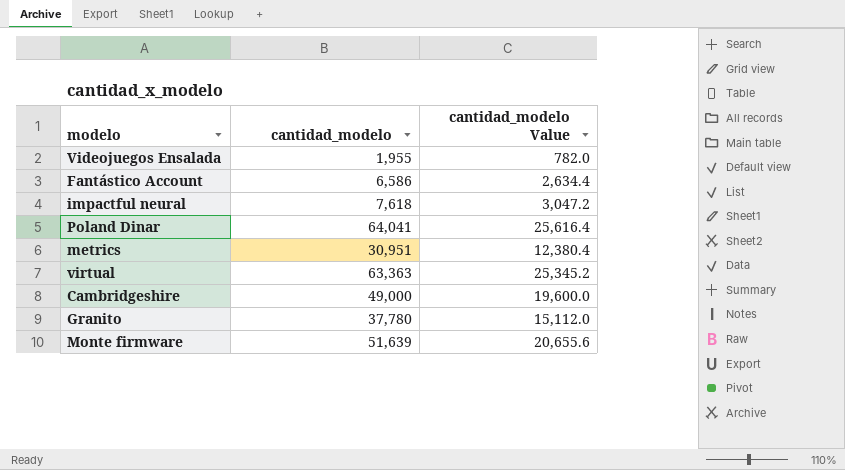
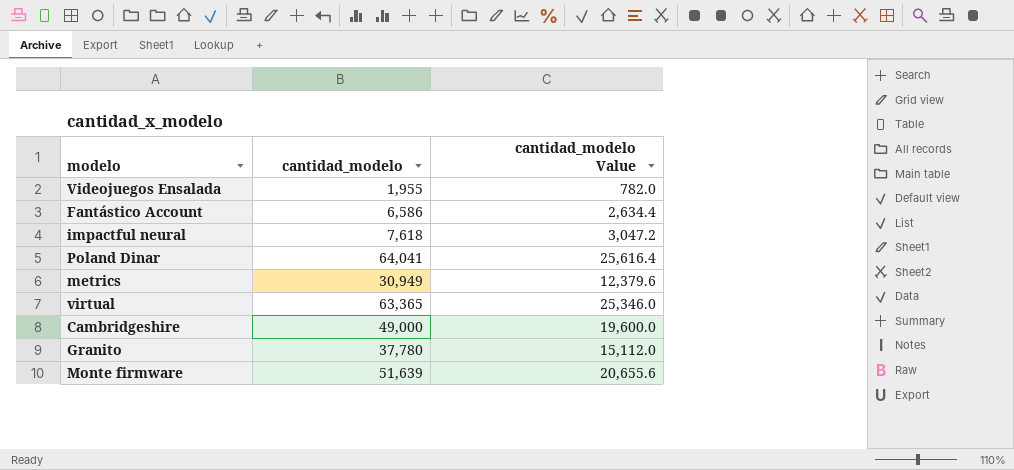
metrics | cantidad_modelo: 30,951 -> 30,949
metrics | cantidad_modelo Value: 12,380.4 -> 12,379.6
virtual | cantidad_modelo: 63,363 -> 63,365
virtual | cantidad_modelo Value: 25,345.2 -> 25,346.0

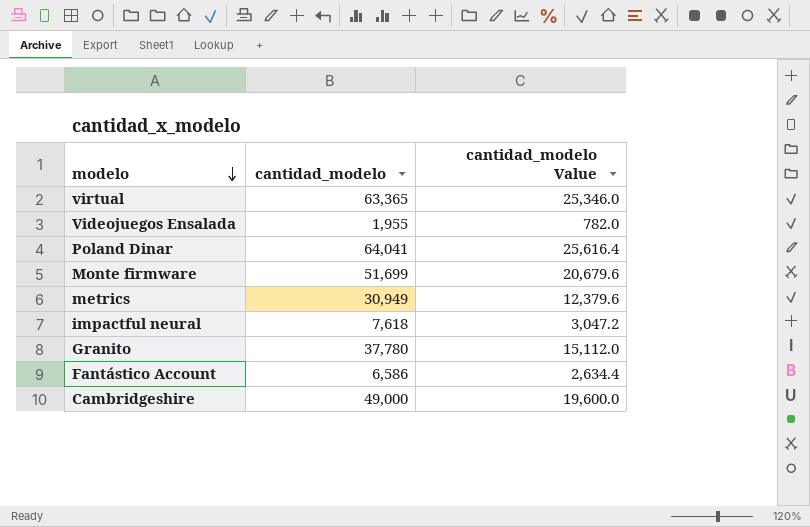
row order: none -> modelo descending
Monte firmware | cantidad_modelo: 51,639 -> 51,699
Monte firmware | cantidad_modelo Value: 20,655.6 -> 20,679.6

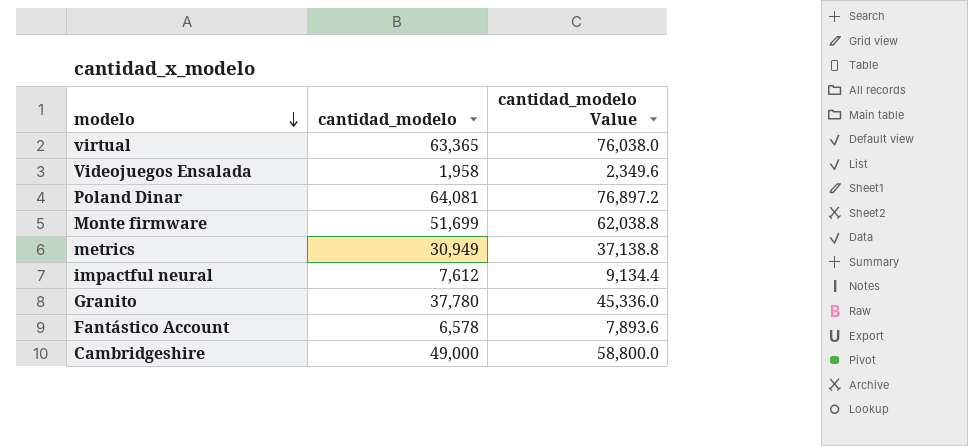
column cantidad_modelo Value | formula: [cantidad_modelo] * 0.4 -> [cantidad_modelo] * 1.2
Videojuegos Ensalada | cantidad_modelo: 1,955 -> 1,958
Poland Dinar | cantidad_modelo: 64,041 -> 64,081
impactful neural | cantidad_modelo: 7,618 -> 7,612
Fantástico Account | cantidad_modelo: 6,586 -> 6,578

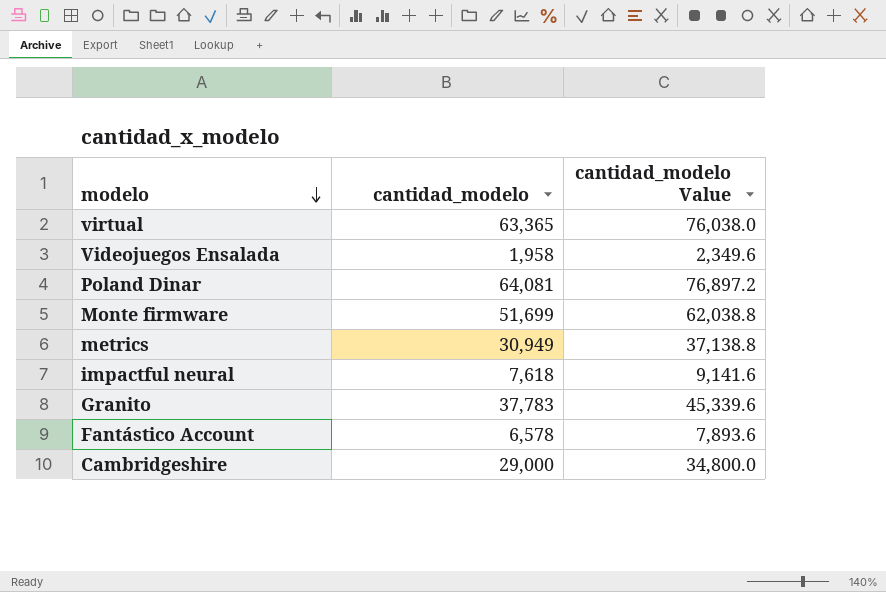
impactful neural | cantidad_modelo: 7,612 -> 7,618
impactful neural | cantidad_modelo Value: 9,134.4 -> 9,141.6
Granito | cantidad_modelo: 37,780 -> 37,783
Granito | cantidad_modelo Value: 45,336.0 -> 45,339.6
Cambridgeshire | cantidad_modelo: 49,000 -> 29,000
Cambridgeshire | cantidad_modelo Value: 58,800.0 -> 34,800.0

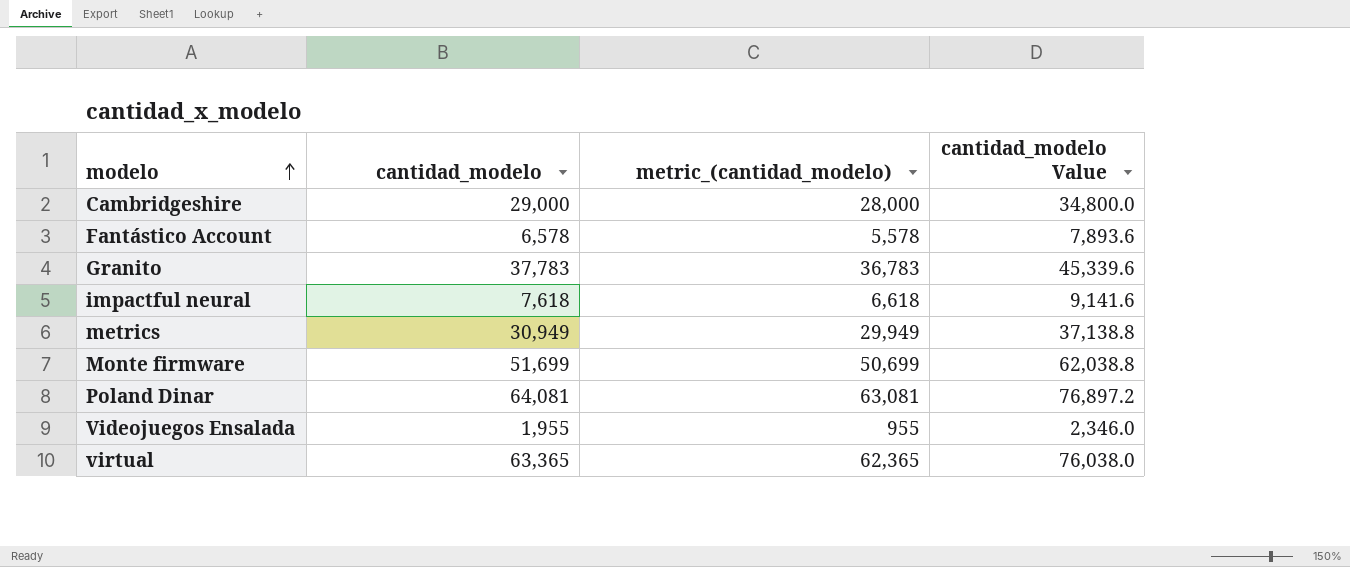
row order: modelo descending -> modelo ascending
column metric_(cantidad_modelo) | formula: none -> [cantidad_modelo] - 1000
Videojuegos Ensalada | cantidad_modelo: 1,958 -> 1,955
Videojuegos Ensalada | cantidad_modelo Value: 2,349.6 -> 2,346.0

